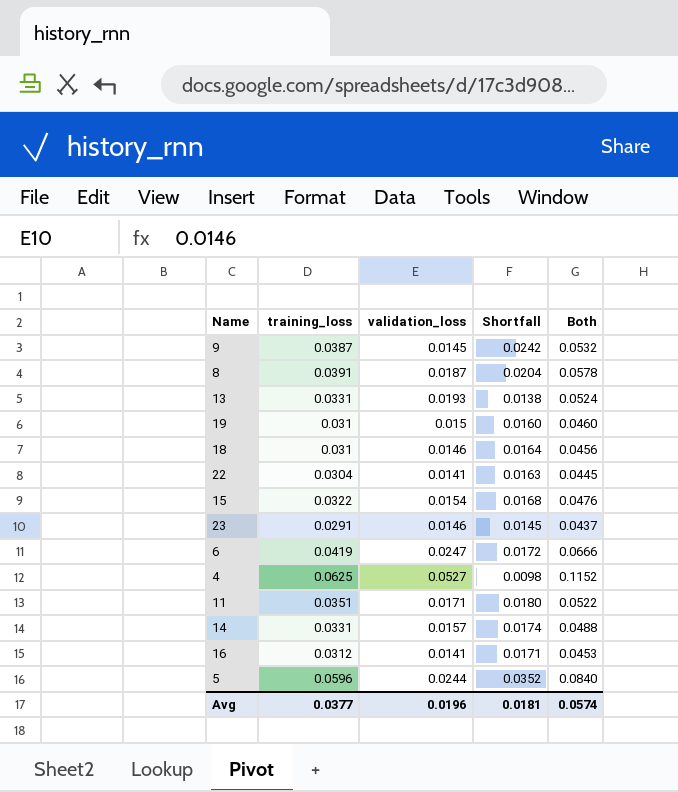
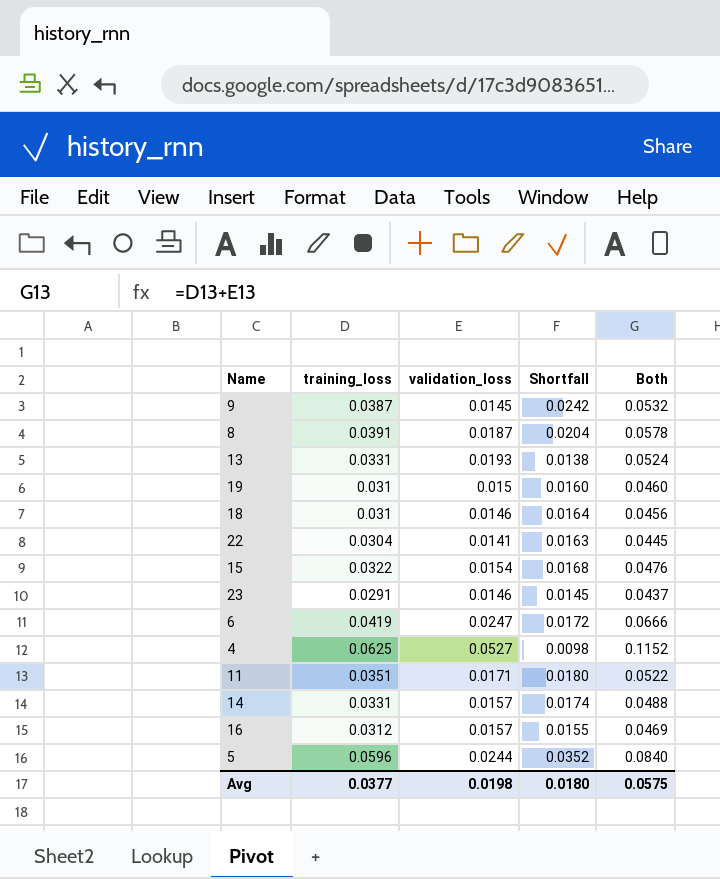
16 | validation_loss: 0.0141 -> 0.0157
16 | Shortfall: 0.0171 -> 0.0155
16 | Both: 0.0453 -> 0.0469
Avg | validation_loss: 0.0196 -> 0.0198
Avg | Shortfall: 0.0181 -> 0.0180
Avg | Both: 0.0574 -> 0.0575

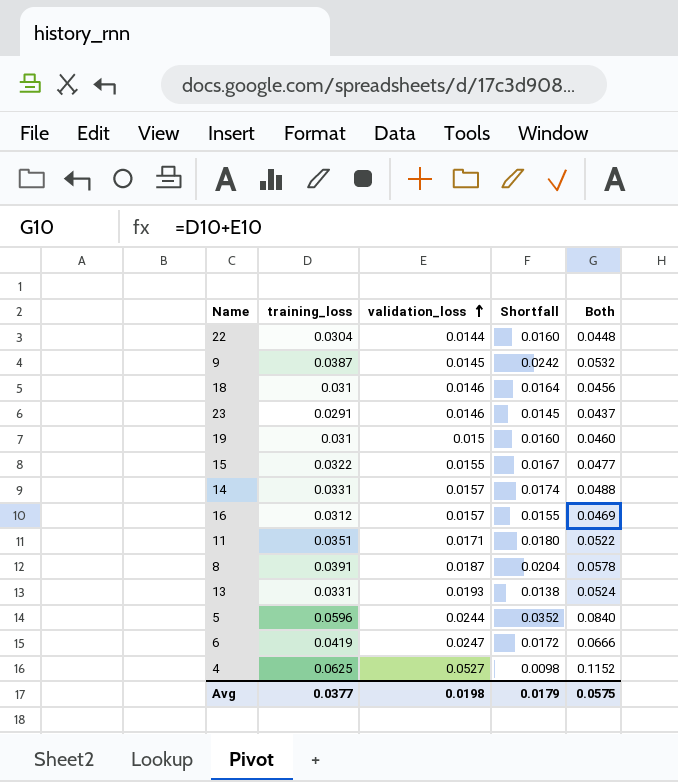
row order: none -> validation_loss ascending
22 | validation_loss: 0.0141 -> 0.0144
22 | Shortfall: 0.0163 -> 0.0160
22 | Both: 0.0445 -> 0.0448
15 | validation_loss: 0.0154 -> 0.0155
15 | Shortfall: 0.0168 -> 0.0167
15 | Both: 0.0476 -> 0.0477
Avg | Shortfall: 0.0180 -> 0.0179

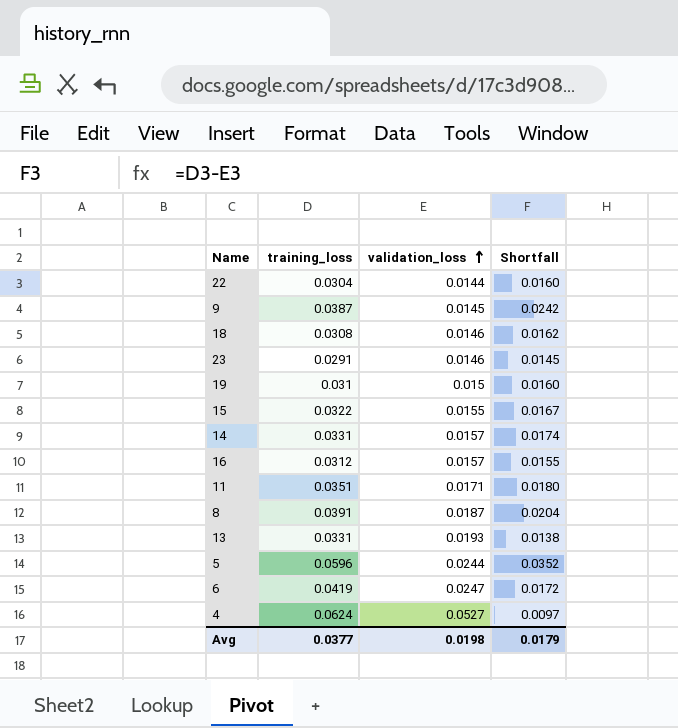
column Both | formula: [training_loss] + [validation_loss] -> none
18 | training_loss: 0.031 -> 0.0308
18 | Shortfall: 0.0164 -> 0.0162
4 | training_loss: 0.0625 -> 0.0624
4 | Shortfall: 0.0098 -> 0.0097

